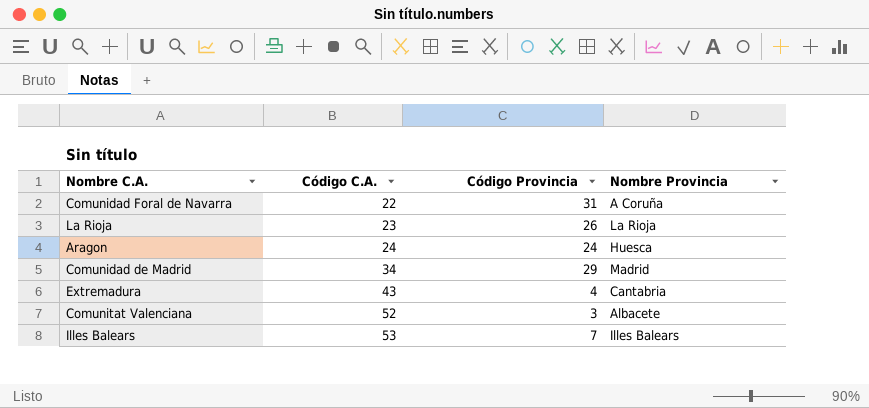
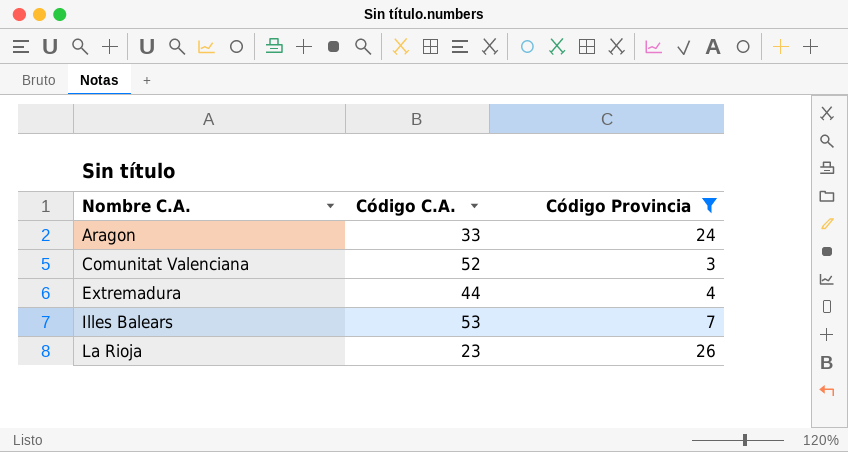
filter: none -> Código Provincia <= 26
row order: Código C.A. ascending -> Nombre C.A. ascending
column Nombre Provincia | position: 4 -> none
Aragon | Código C.A.: 24 -> 33
Extremadura | Código C.A.: 43 -> 44

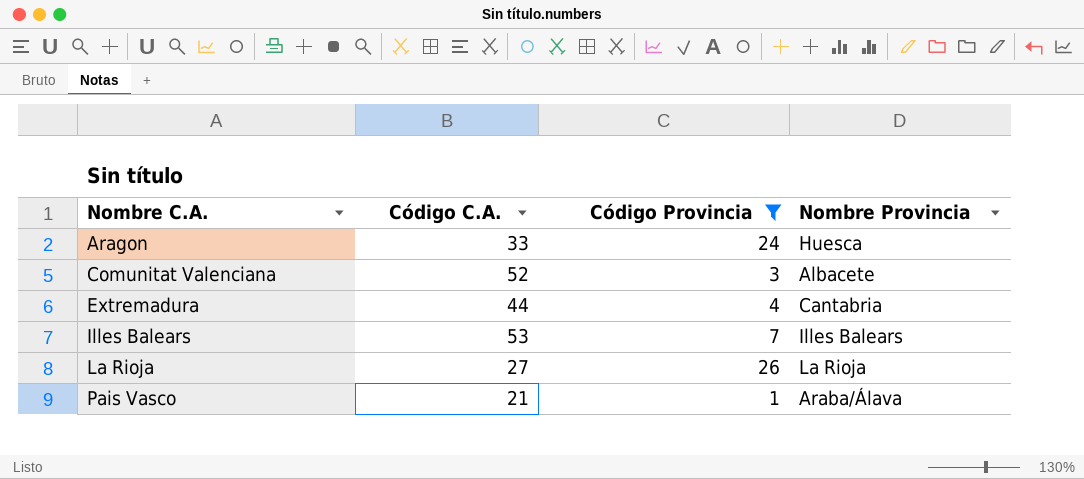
column Nombre Provincia | position: none -> 4
La Rioja | Código C.A.: 23 -> 27
row Pais Vasco: none -> 21 | 1 | Araba/Álava

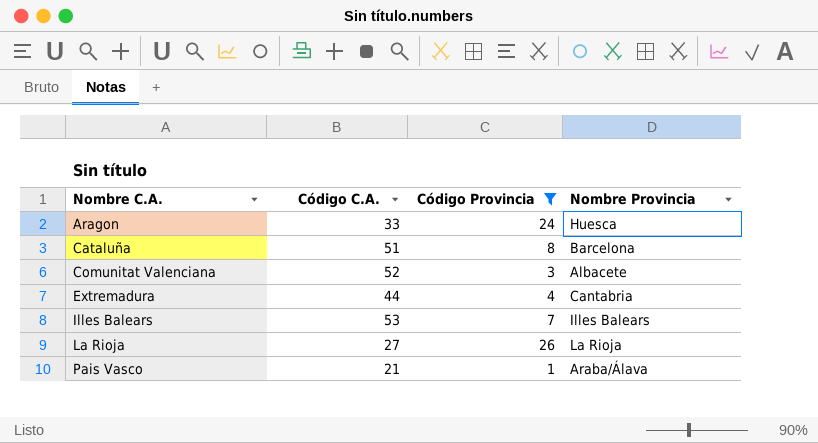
row Cataluña: none -> 51 | 8 | Barcelona

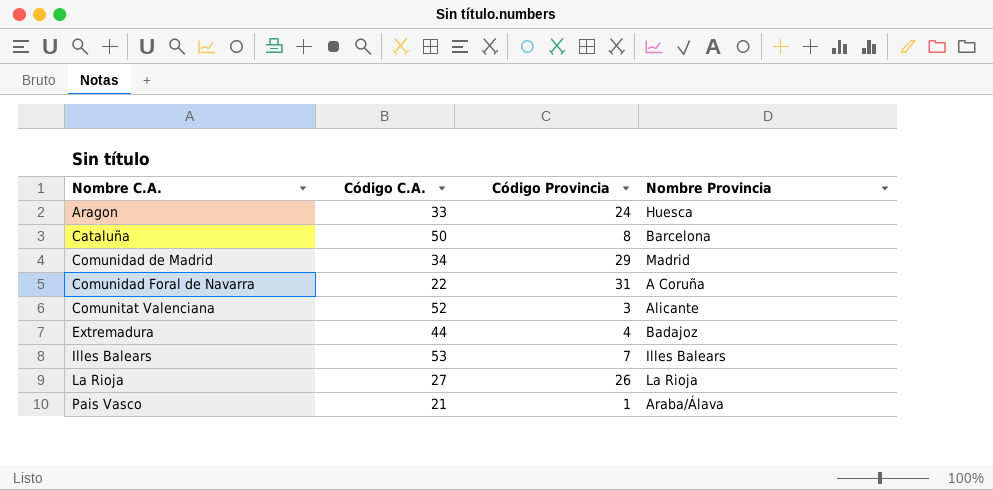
filter: Código Provincia <= 26 -> none
Cataluña | Código C.A.: 51 -> 50
Comunitat Valenciana | Nombre Provincia: Albacete -> Alicante
Extremadura | Nombre Provincia: Cantabria -> Badajoz

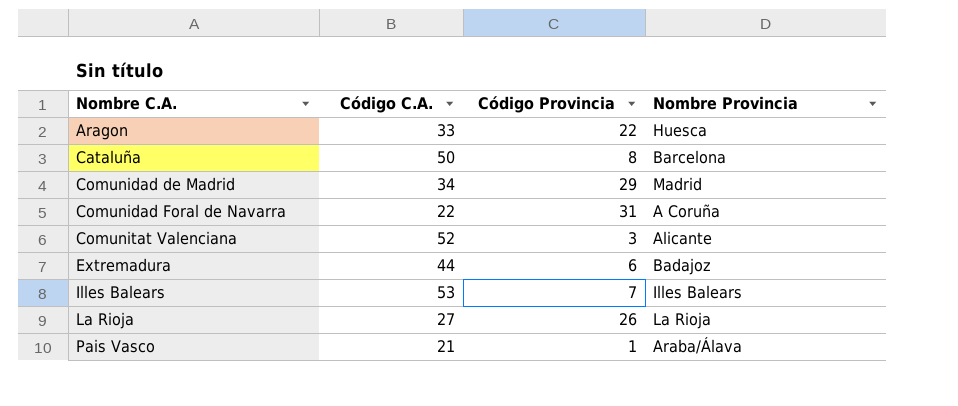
Aragon | Código Provincia: 24 -> 22
Extremadura | Código Provincia: 4 -> 6

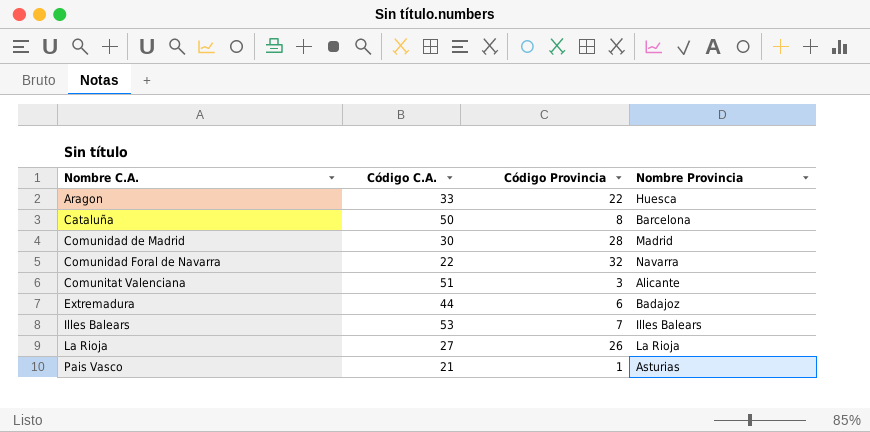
Comunidad de Madrid | Código C.A.: 34 -> 30
Comunidad de Madrid | Código Provincia: 29 -> 28
Comunidad Foral de Navarra | Código Provincia: 31 -> 32
Comunidad Foral de Navarra | Nombre Provincia: A Coruña -> Navarra
Comunitat Valenciana | Código C.A.: 52 -> 51
Pais Vasco | Nombre Provincia: Araba/Álava -> Asturias

